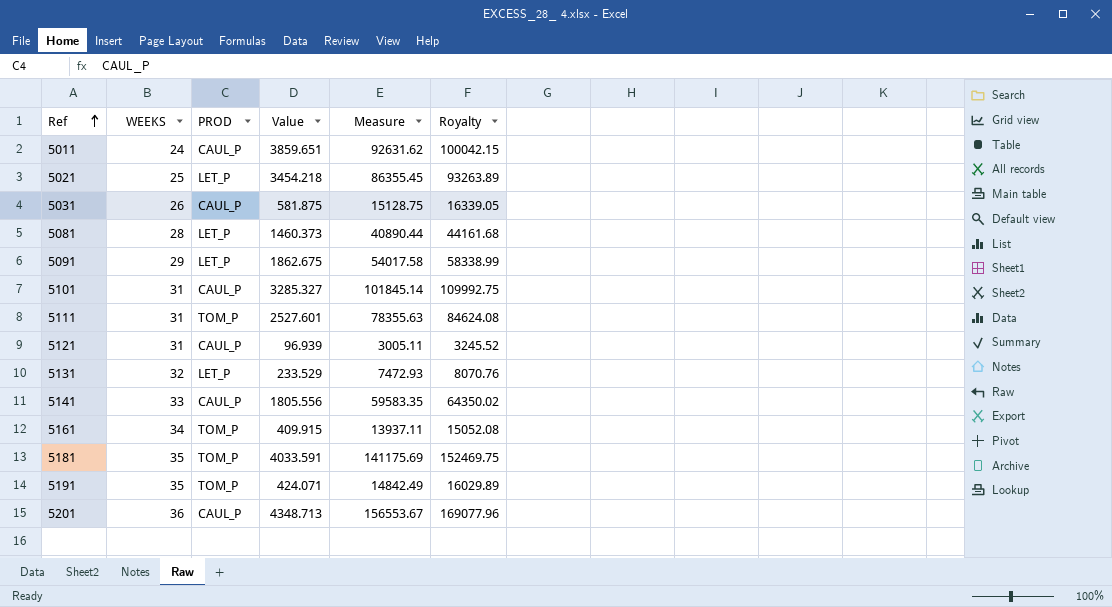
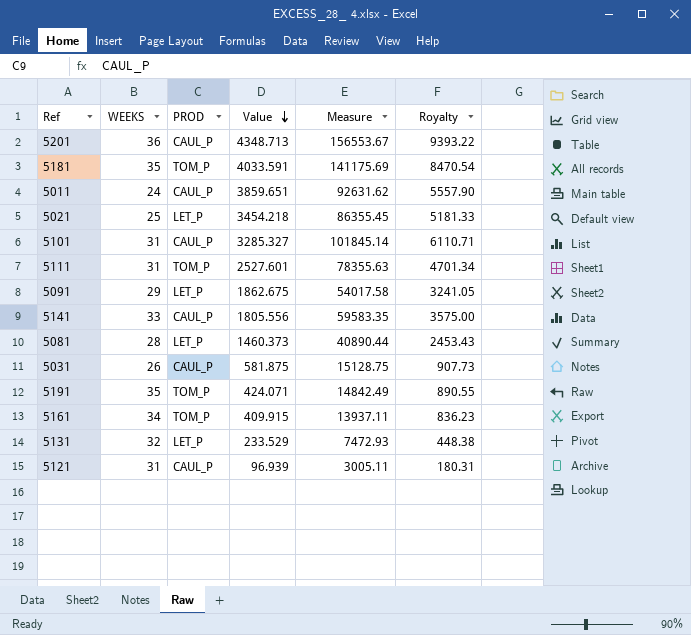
row order: Ref ascending -> Value descending
column Royalty | formula: [Measure] * 1.08 -> [Measure] * 0.06

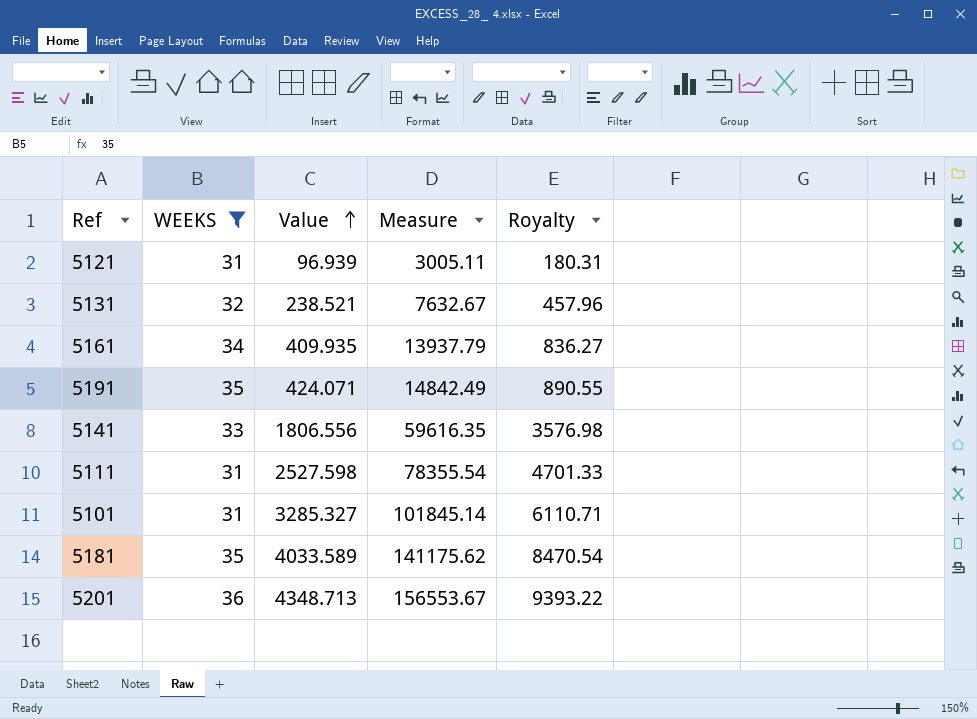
filter: none -> WEEKS >= 31
row order: Value descending -> Value ascending
column PROD | position: 3 -> none
5131 | Value: 233.529 -> 238.521
5131 | Measure: 7472.93 -> 7632.67
5131 | Royalty: 448.38 -> 457.96
5161 | Value: 409.915 -> 409.935
5161 | Measure: 13937.11 -> 13937.79
5161 | Royalty: 836.23 -> 836.27
5141 | Value: 1805.556 -> 1806.556
5141 | Measure: 59583.35 -> 59616.35
5141 | Royalty: 3575.00 -> 3576.98
5111 | Value: 2527.601 -> 2527.598
5111 | Measure: 78355.63 -> 78355.54
5111 | Royalty: 4701.34 -> 4701.33
5181 | Value: 4033.591 -> 4033.589
5181 | Measure: 141175.69 -> 141175.62

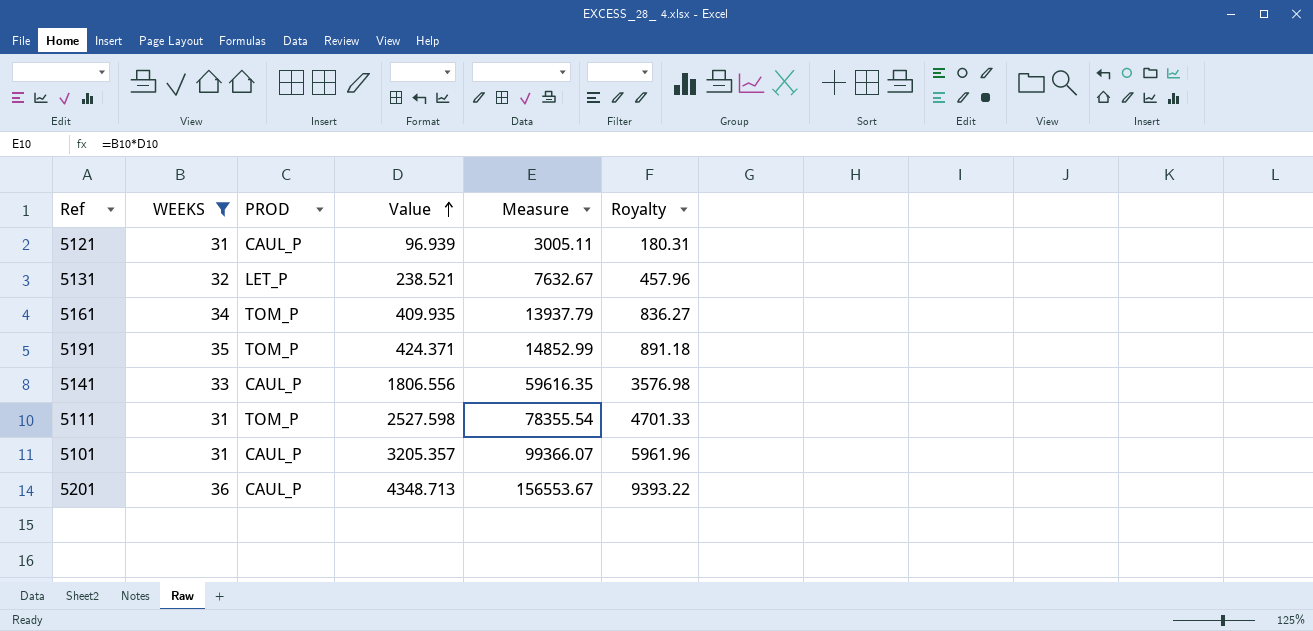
column PROD | position: none -> 3
row 5181: 35 | 4033.589 | 141175.62 | 8470.54 -> none
5191 | Value: 424.071 -> 424.371
5191 | Measure: 14842.49 -> 14852.99
5191 | Royalty: 890.55 -> 891.18
5101 | Value: 3285.327 -> 3205.357
5101 | Measure: 101845.14 -> 99366.07
5101 | Royalty: 6110.71 -> 5961.96

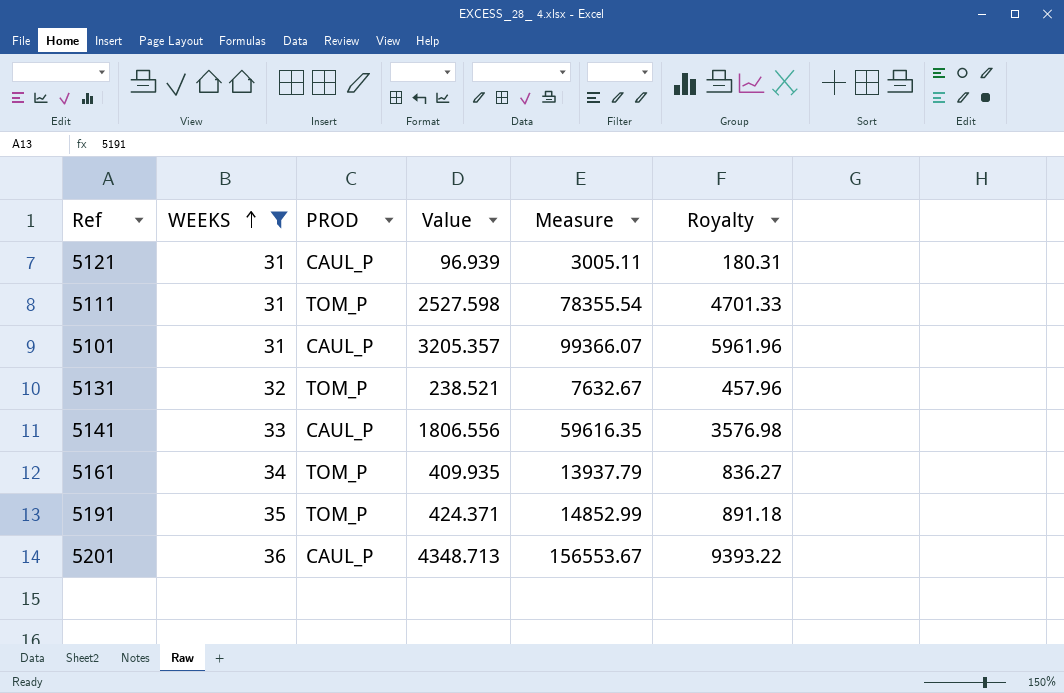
row order: Value ascending -> WEEKS ascending
5131 | PROD: LET_P -> TOM_P

